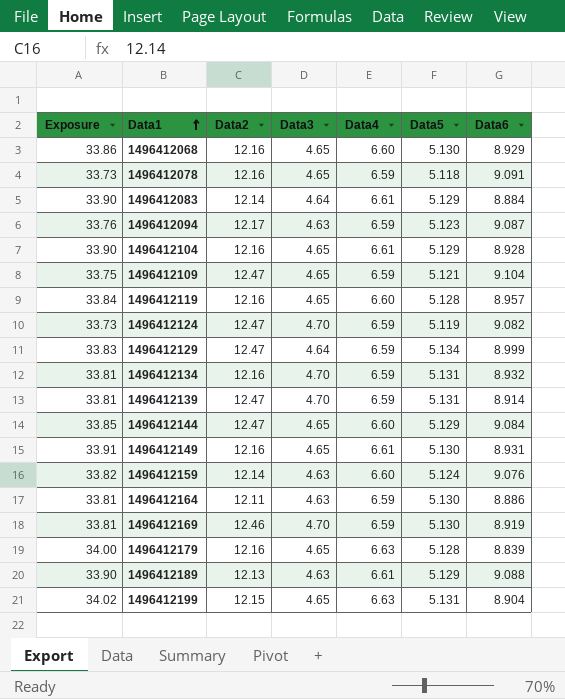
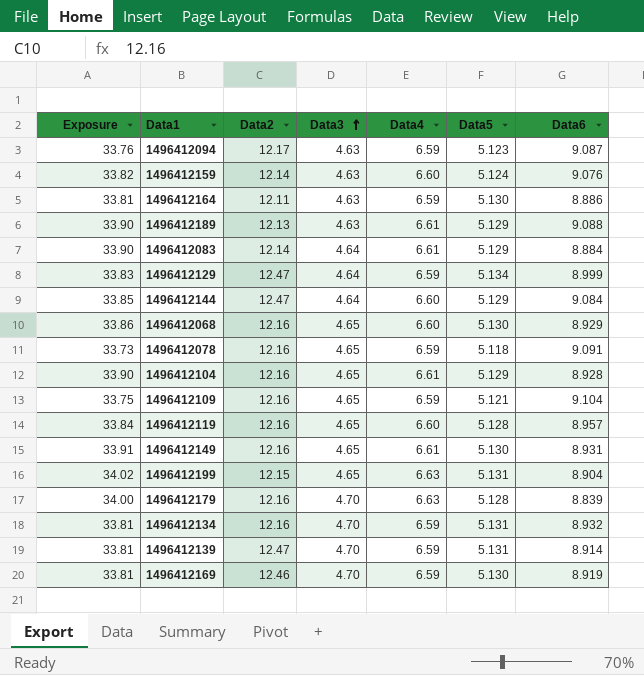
row order: Data1 ascending -> Data3 ascending
row 1496412124: 33.73 | 12.47 | 4.70 | 6.59 | 5.119 | 9.082 -> none
1496412144 | Data3: 4.65 -> 4.64
1496412109 | Data2: 12.47 -> 12.16
1496412179 | Data3: 4.65 -> 4.70

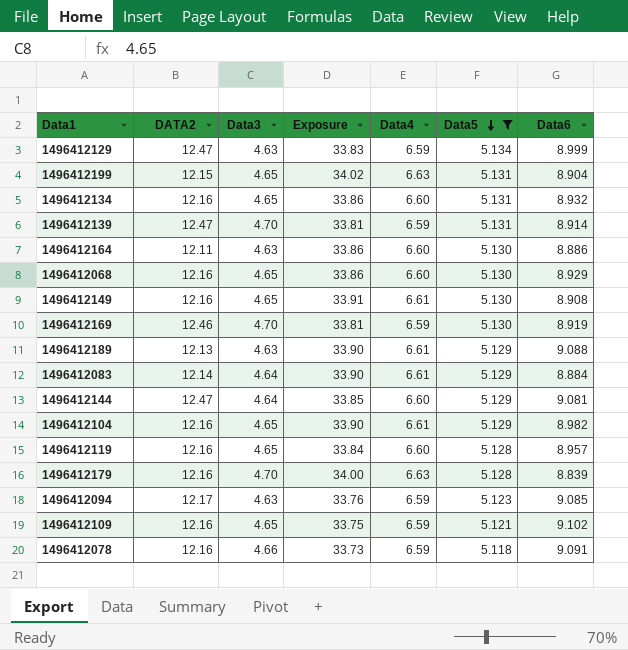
filter: none -> Data5 != 5.124
row order: Data3 ascending -> Data5 descending
column name: Data2 -> DATA2
column Exposure | position: 1 -> 4
1496412129 | Data3: 4.64 -> 4.63
1496412134 | Data3: 4.70 -> 4.65
1496412134 | Exposure: 33.81 -> 33.86
1496412134 | Data4: 6.59 -> 6.60
1496412164 | Exposure: 33.81 -> 33.86
1496412164 | Data4: 6.59 -> 6.60
1496412149 | Data6: 8.931 -> 8.908
1496412144 | Data6: 9.084 -> 9.081
1496412104 | Data6: 8.928 -> 8.982
1496412094 | Data6: 9.087 -> 9.085
1496412109 | Data6: 9.104 -> 9.102
1496412078 | Data3: 4.65 -> 4.66

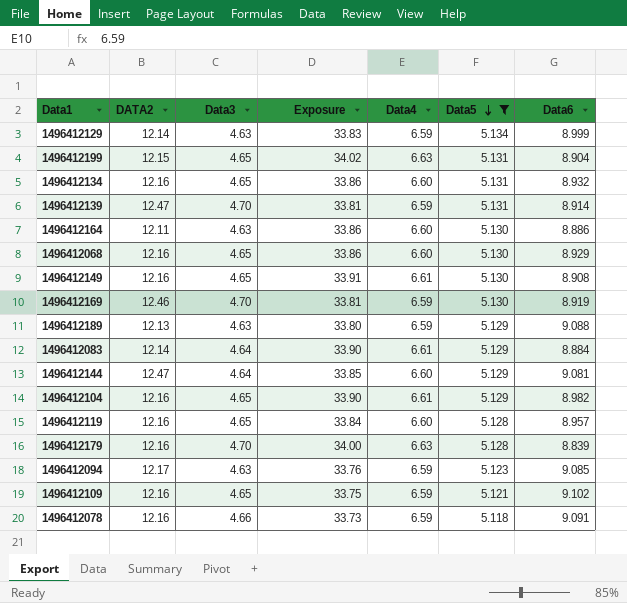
1496412129 | DATA2: 12.47 -> 12.14
1496412189 | Exposure: 33.90 -> 33.80
1496412189 | Data4: 6.61 -> 6.59

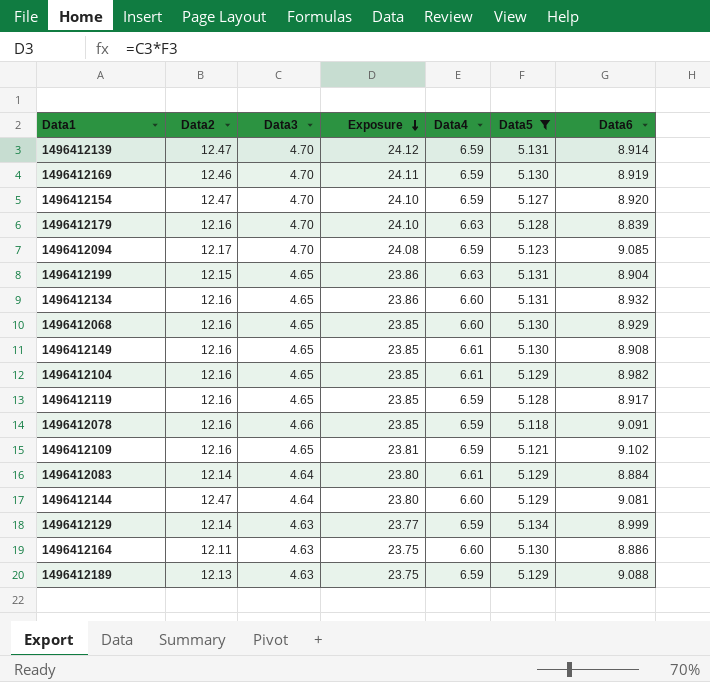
row order: Data5 descending -> Exposure descending
column name: DATA2 -> Data2
column Exposure | formula: [Data4] * [Data5] -> [Data3] * [Data5]
row 1496412154: none -> 12.47 | 4.70 | 24.10 | 6.59 | 5.127 | 8.920
1496412094 | Data3: 4.63 -> 4.70
1496412119 | Data4: 6.60 -> 6.59
1496412119 | Data6: 8.957 -> 8.917

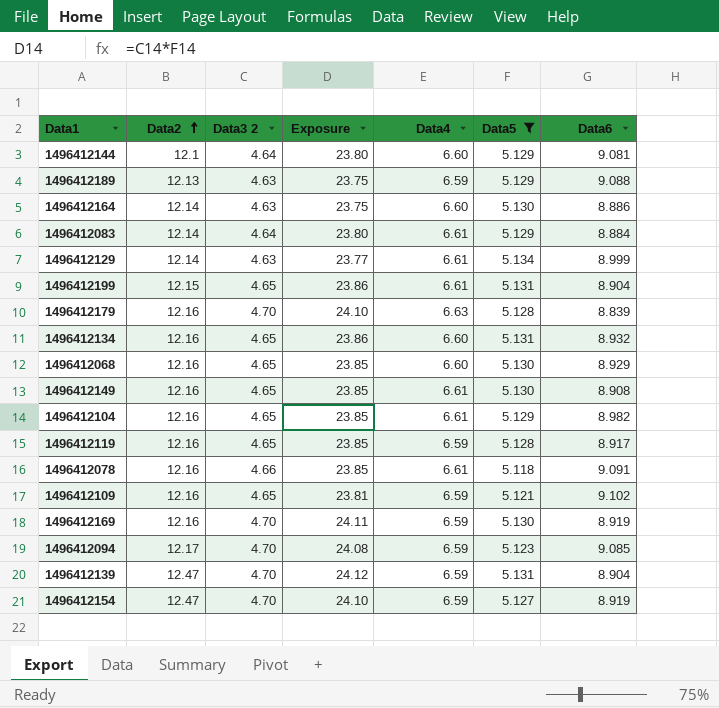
row order: Exposure descending -> Data2 ascending
column name: Data3 -> Data3 2
1496412144 | Data2: 12.47 -> 12.1
1496412164 | Data2: 12.11 -> 12.14
1496412129 | Data4: 6.59 -> 6.61
1496412199 | Data4: 6.63 -> 6.61
1496412078 | Data4: 6.59 -> 6.61
1496412169 | Data2: 12.46 -> 12.16
1496412139 | Data6: 8.914 -> 8.904
1496412154 | Data6: 8.920 -> 8.919

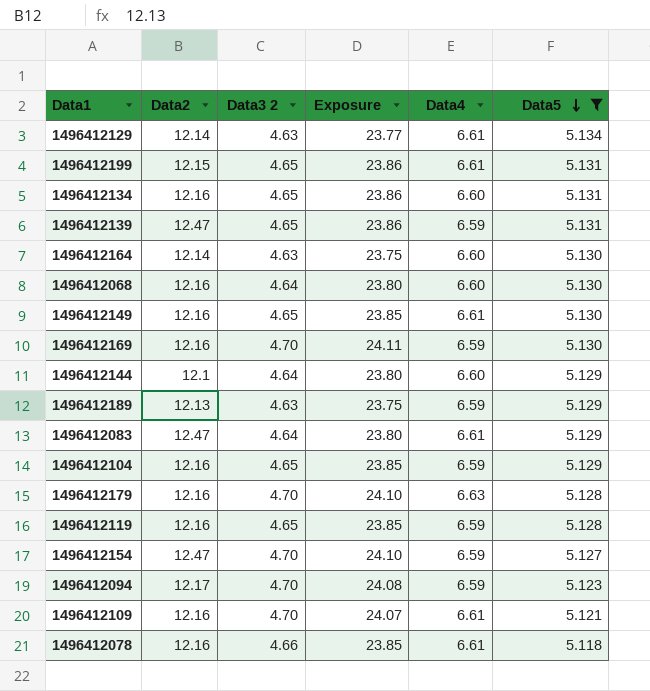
row order: Data2 ascending -> Data5 descending
column Data6 | position: 7 -> none
1496412139 | Data3 2: 4.70 -> 4.65
1496412139 | Exposure: 24.12 -> 23.86
1496412068 | Data3 2: 4.65 -> 4.64
1496412068 | Exposure: 23.85 -> 23.80
1496412083 | Data2: 12.14 -> 12.47
1496412104 | Data4: 6.61 -> 6.59
1496412109 | Data3 2: 4.65 -> 4.70
1496412109 | Exposure: 23.81 -> 24.07
1496412109 | Data4: 6.59 -> 6.61

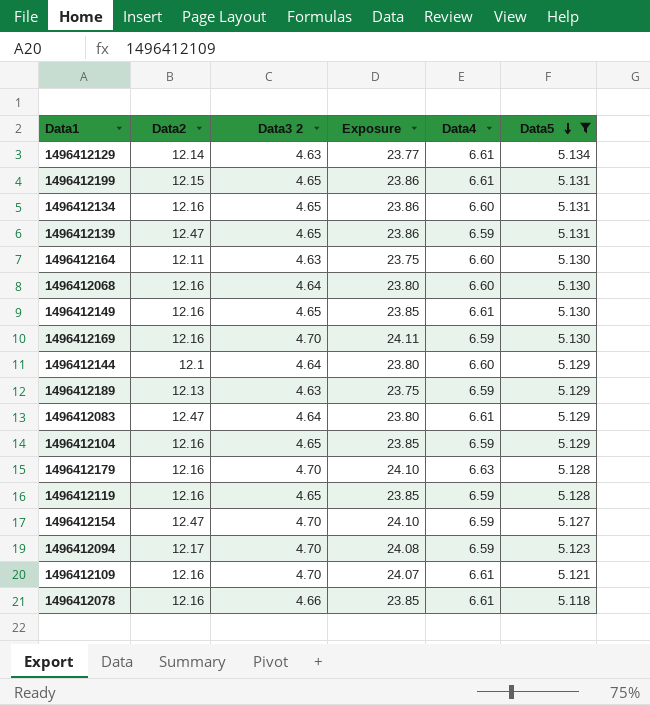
1496412164 | Data2: 12.14 -> 12.11

